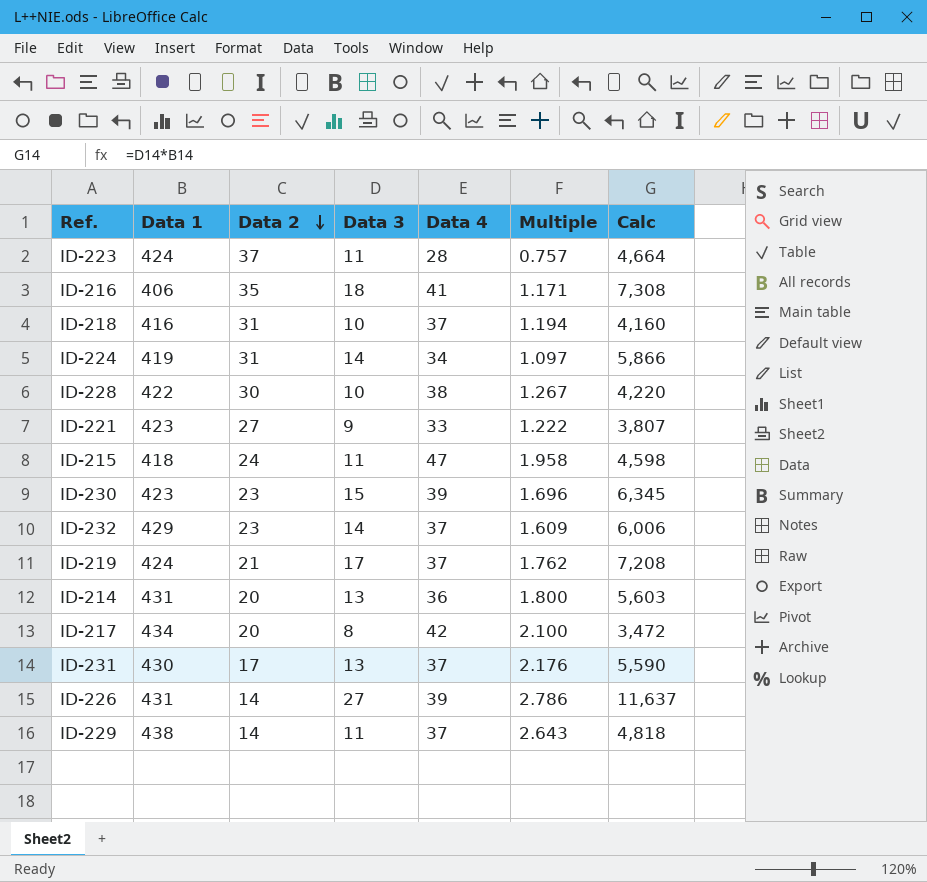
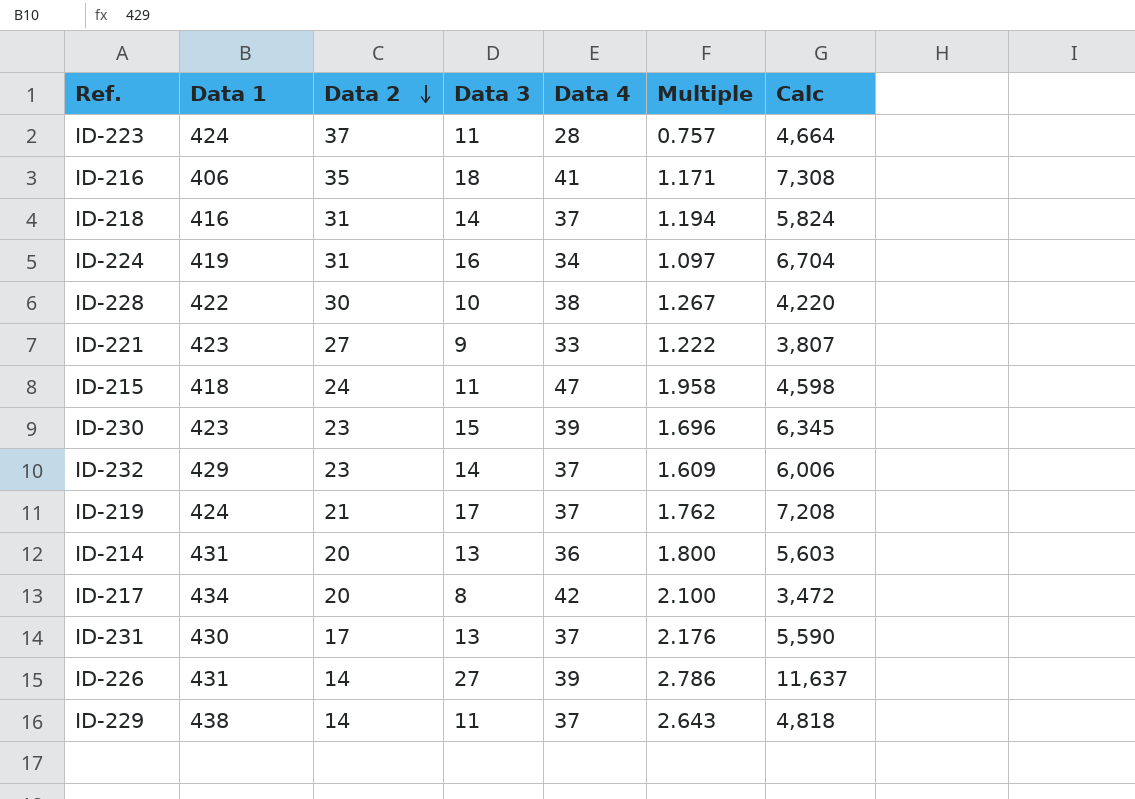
ID-218 | Data 3: 10 -> 14
ID-218 | Calc: 4,160 -> 5,824
ID-224 | Data 3: 14 -> 16
ID-224 | Calc: 5,866 -> 6,704

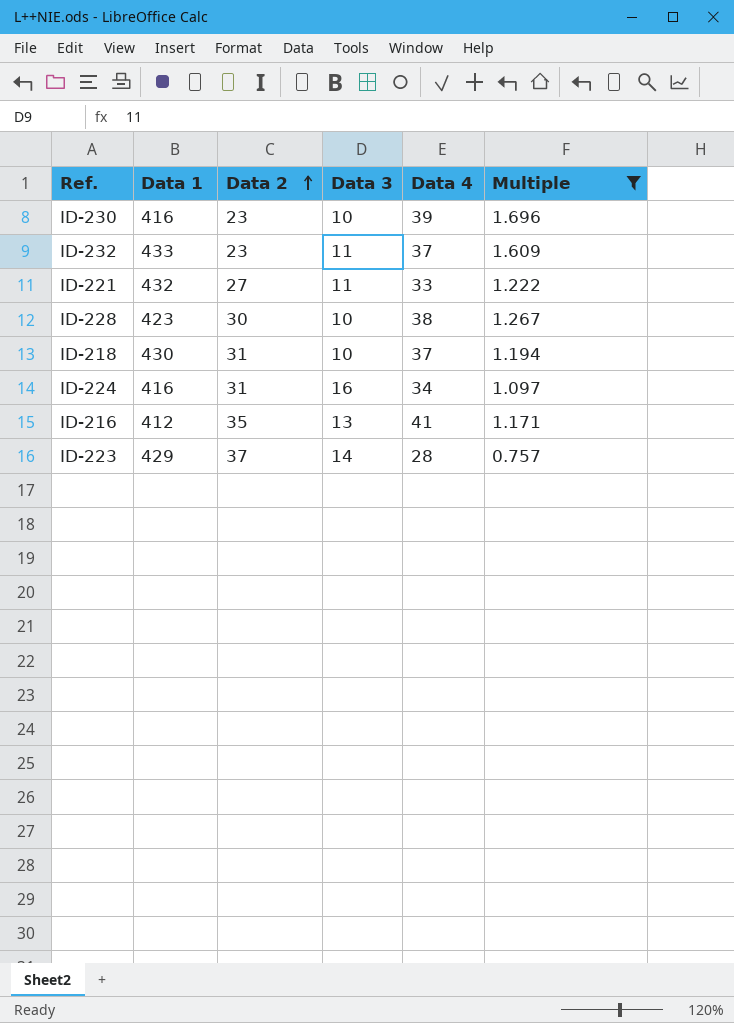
filter: none -> Multiple <= 1.696
row order: Data 2 descending -> Data 2 ascending
column Calc | formula: [Data 1] * [Data 3] -> none
ID-230 | Data 1: 423 -> 416
ID-230 | Data 3: 15 -> 10
ID-232 | Data 1: 429 -> 433
ID-232 | Data 3: 14 -> 11
ID-221 | Data 1: 423 -> 432
ID-221 | Data 3: 9 -> 11
ID-228 | Data 1: 422 -> 423
ID-218 | Data 1: 416 -> 430
ID-218 | Data 3: 14 -> 10
ID-224 | Data 1: 419 -> 416
ID-216 | Data 1: 406 -> 412
ID-216 | Data 3: 18 -> 13
ID-223 | Data 1: 424 -> 429
ID-223 | Data 3: 11 -> 14

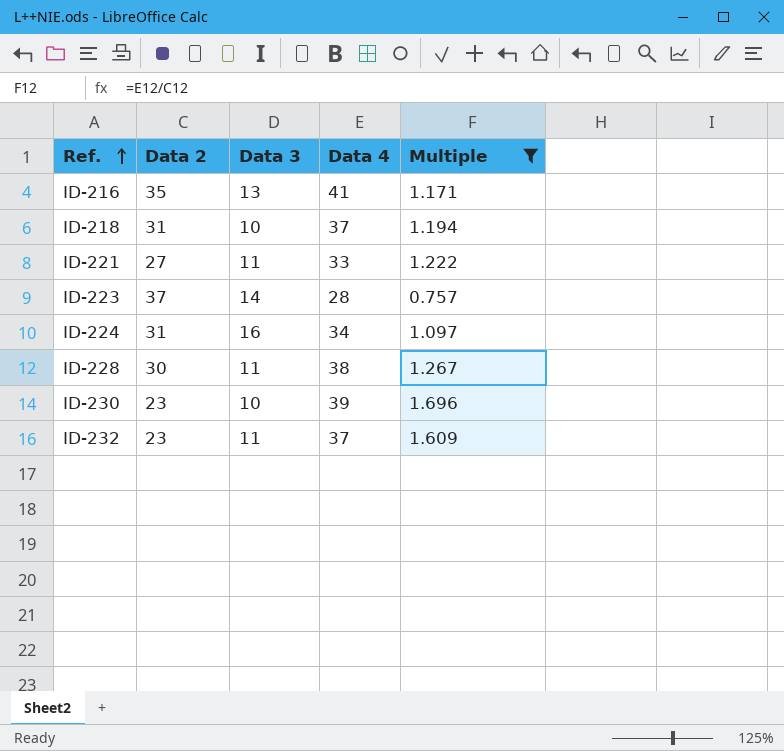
row order: Data 2 ascending -> Ref. ascending
column Data 1 | position: 2 -> none
ID-228 | Data 3: 10 -> 11

